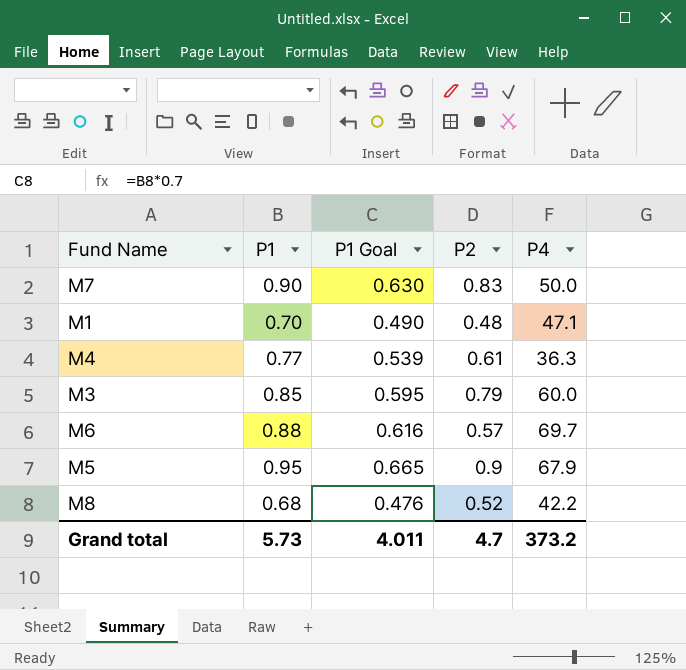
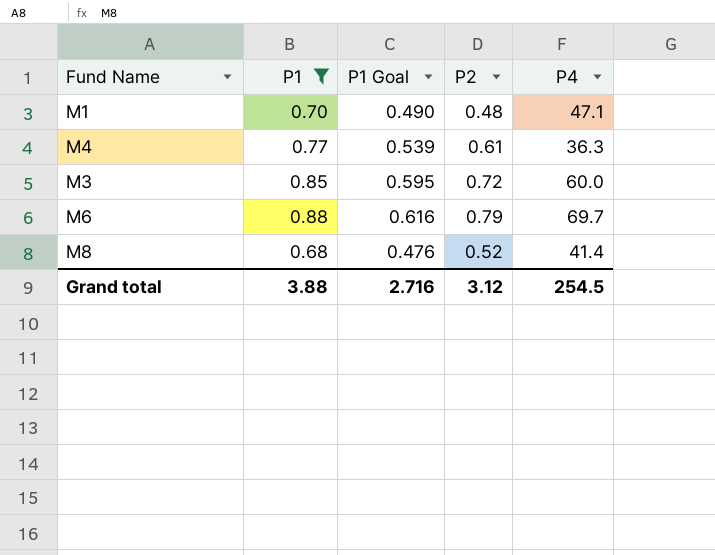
filter: none -> P1 <= 0.88
M3 | P2: 0.79 -> 0.72
M6 | P2: 0.57 -> 0.79
M8 | P4: 42.2 -> 41.4
Grand total | P1: 5.73 -> 3.88
Grand total | P1 Goal: 4.011 -> 2.716
Grand total | P2: 4.7 -> 3.12
Grand total | P4: 373.2 -> 254.5

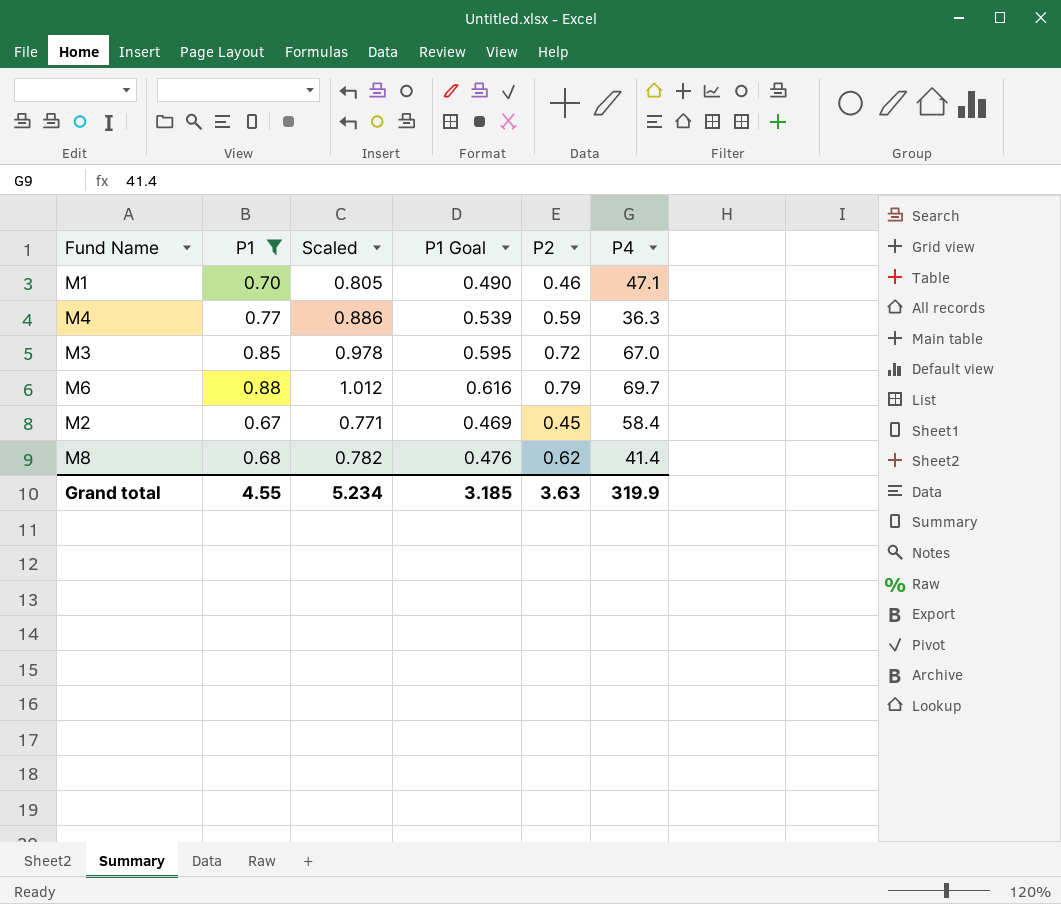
column Scaled | formula: none -> [P1] * 1.15
M1 | P2: 0.48 -> 0.46
M4 | P2: 0.61 -> 0.59
M3 | P4: 60.0 -> 67.0
row M2: none -> 0.67 | 0.771 | 0.469 | 0.45 | 58.4
M8 | P2: 0.52 -> 0.62
Grand total | P1: 3.88 -> 4.55
Grand total | P1 Goal: 2.716 -> 3.185
Grand total | P2: 3.12 -> 3.63
Grand total | P4: 254.5 -> 319.9

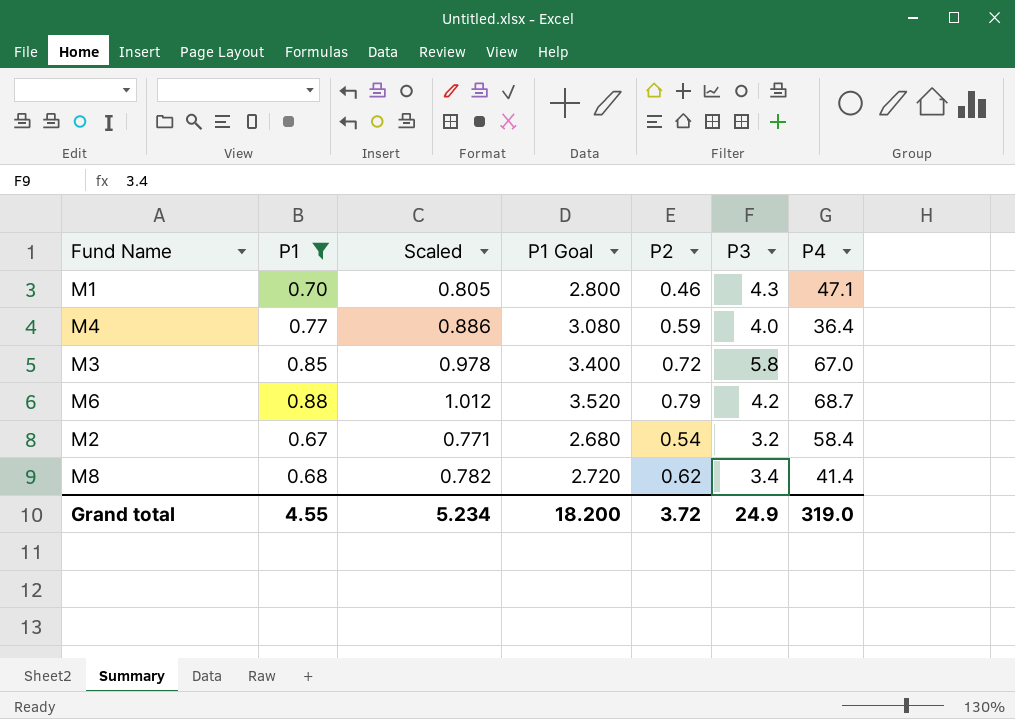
column P1 Goal | formula: [P1] * 0.7 -> [P1] * 4
column P3 | position: none -> 6
M4 | P4: 36.3 -> 36.4
M6 | P4: 69.7 -> 68.7
M2 | P2: 0.45 -> 0.54
Grand total | P1 Goal: 3.185 -> 18.200
Grand total | P2: 3.63 -> 3.72
Grand total | P4: 319.9 -> 319.0

